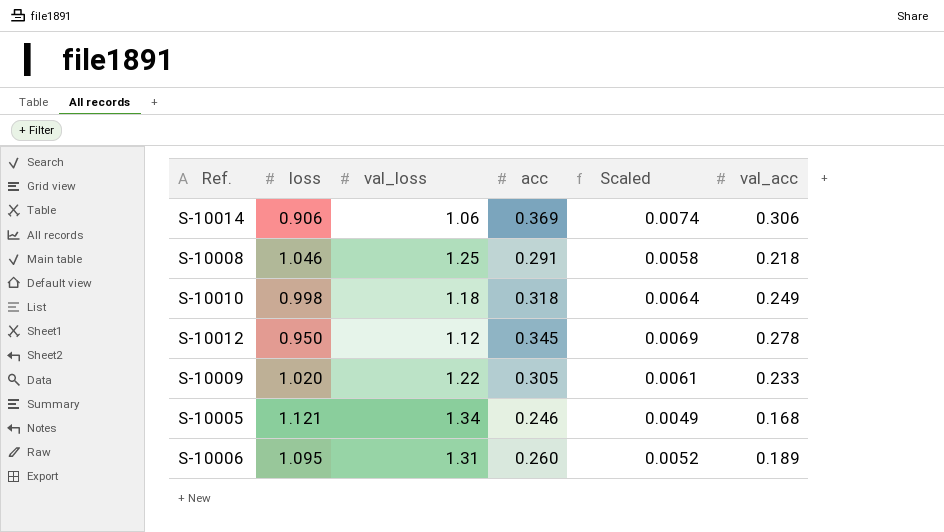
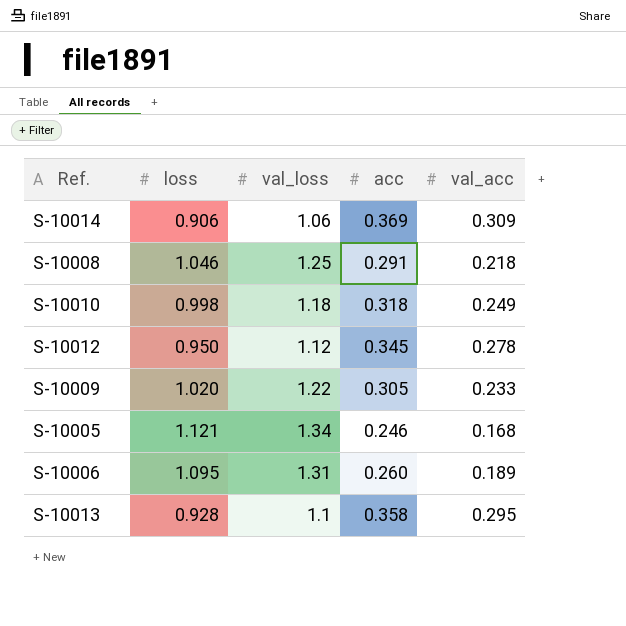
column Scaled | formula: [acc] * 0.02 -> none
S-10014 | val_acc: 0.306 -> 0.309
row S-10013: none -> 0.928 | 1.1 | 0.358 | 0.295

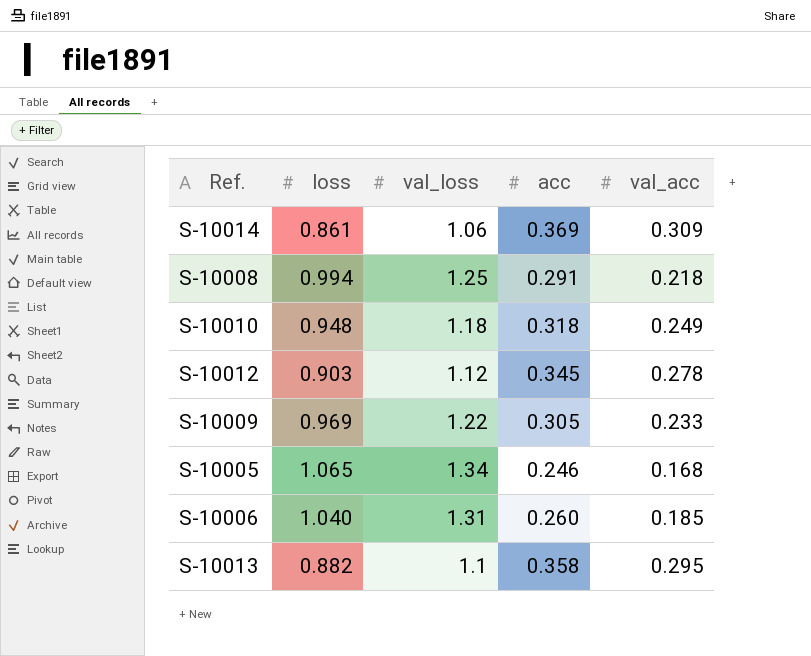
S-10014 | loss: 0.906 -> 0.861
S-10008 | loss: 1.046 -> 0.994
S-10010 | loss: 0.998 -> 0.948
S-10012 | loss: 0.950 -> 0.903
S-10009 | loss: 1.020 -> 0.969
S-10005 | loss: 1.121 -> 1.065
S-10006 | loss: 1.095 -> 1.040
S-10006 | val_acc: 0.189 -> 0.185
S-10013 | loss: 0.928 -> 0.882

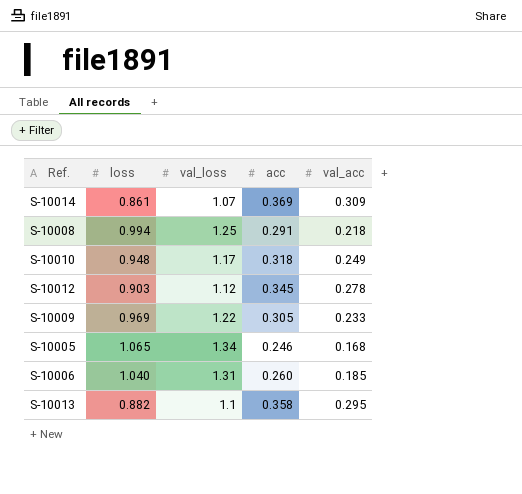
S-10014 | val_loss: 1.06 -> 1.07
S-10010 | val_loss: 1.18 -> 1.17

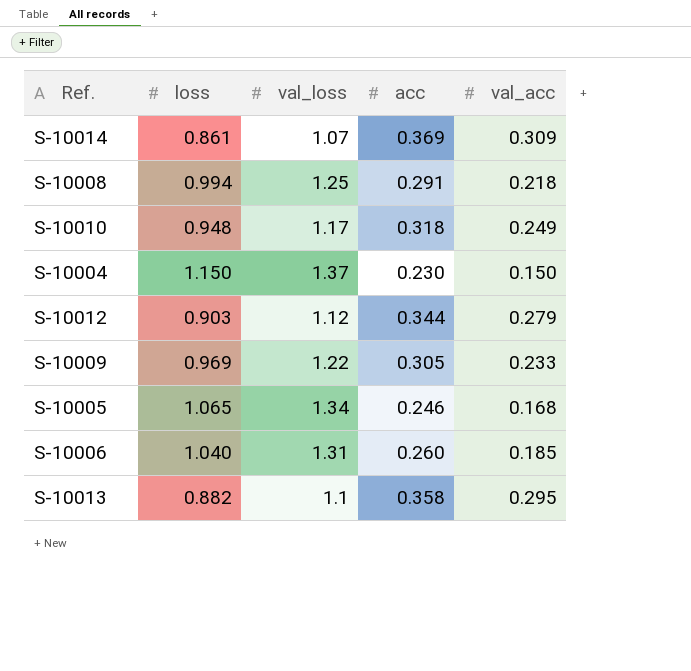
row S-10004: none -> 1.150 | 1.37 | 0.230 | 0.150
S-10012 | acc: 0.345 -> 0.344
S-10012 | val_acc: 0.278 -> 0.279

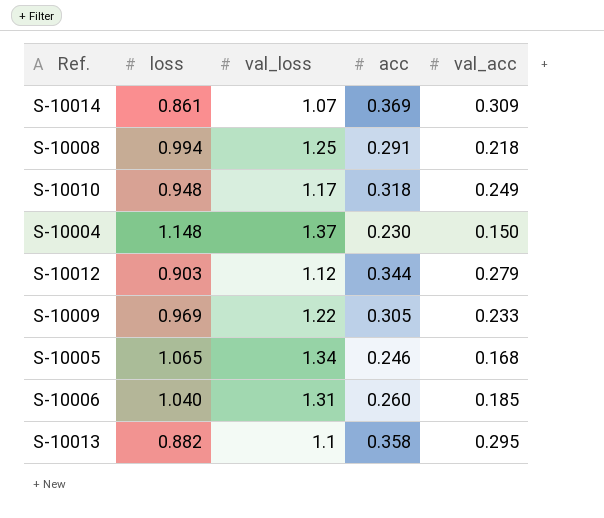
S-10004 | loss: 1.150 -> 1.148

